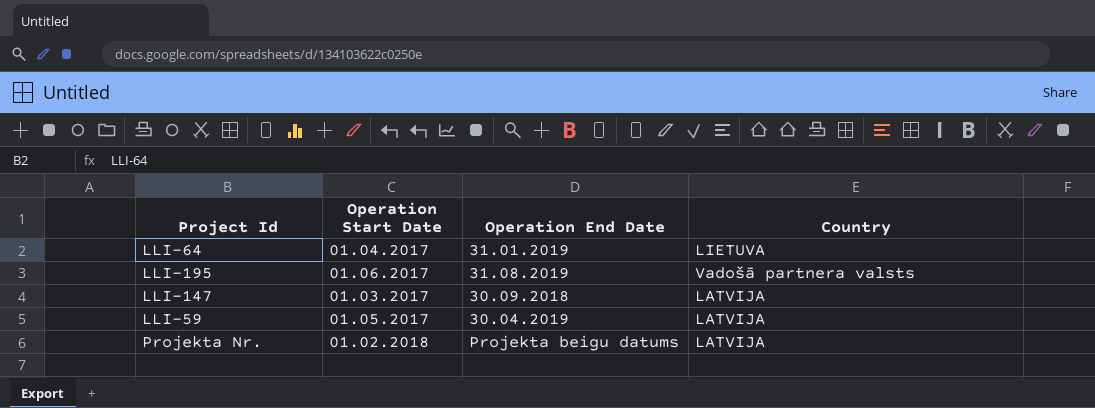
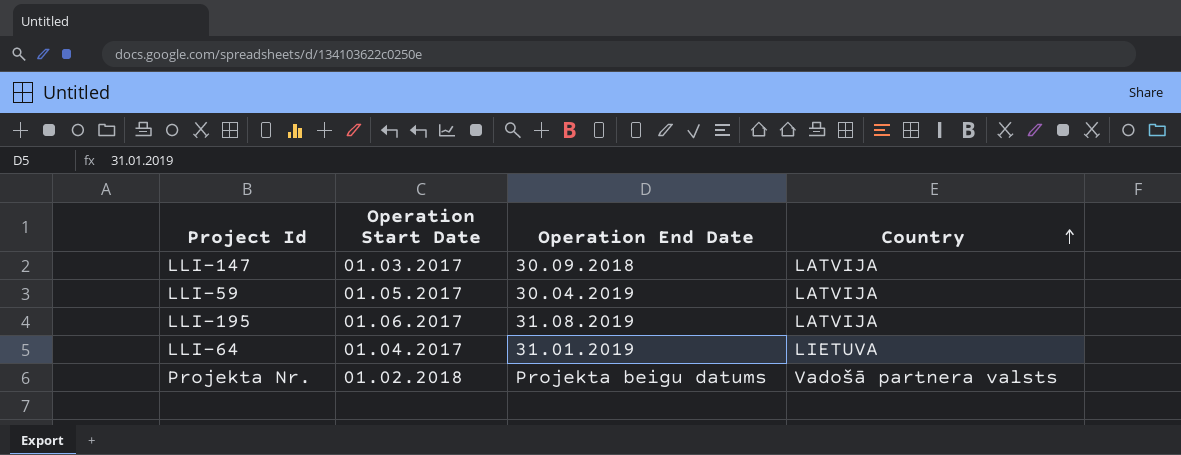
row order: none -> Country ascending
LLI-195 | Country: Vadošā partnera valsts -> LATVIJA
Projekta Nr. | Country: LATVIJA -> Vadošā partnera valsts

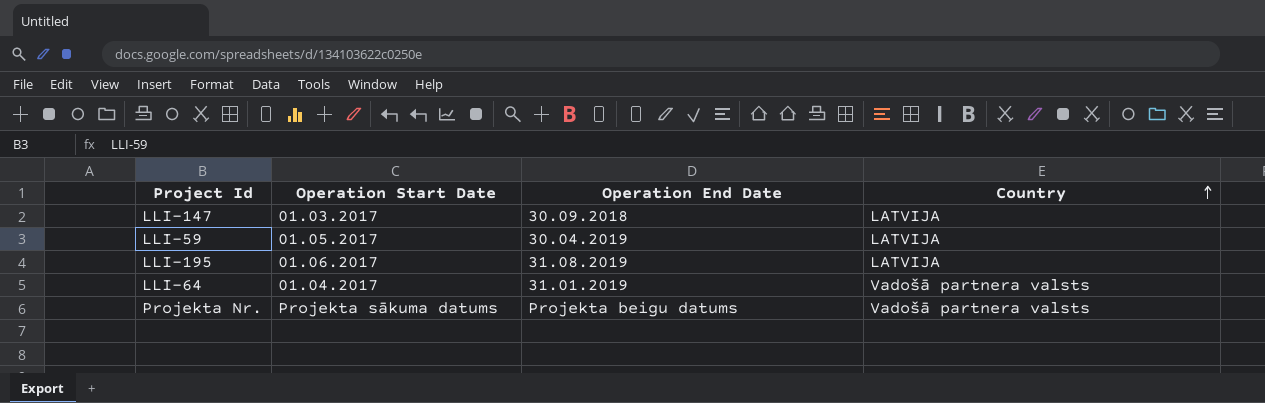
LLI-64 | Country: LIETUVA -> Vadošā partnera valsts
Projekta Nr. | Operation Start Date: 01.02.2018 -> Projekta sākuma datums

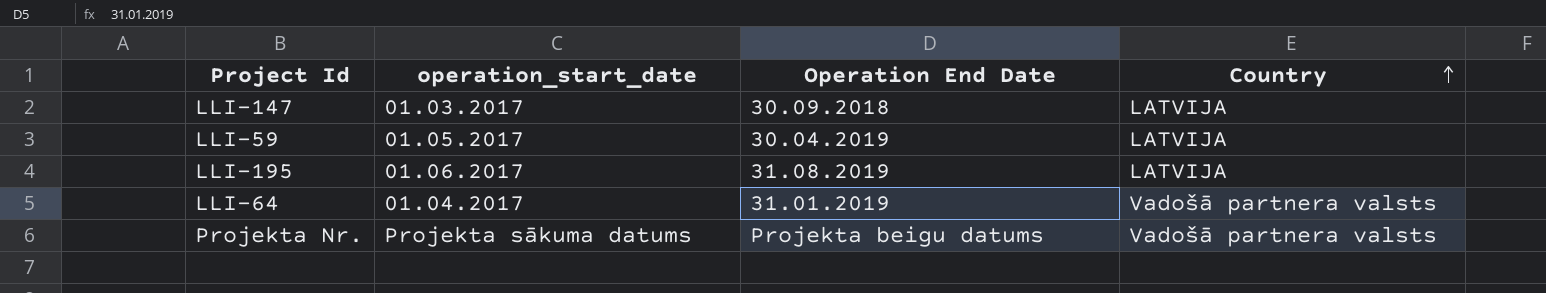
column name: Operation Start Date -> operation_start_date

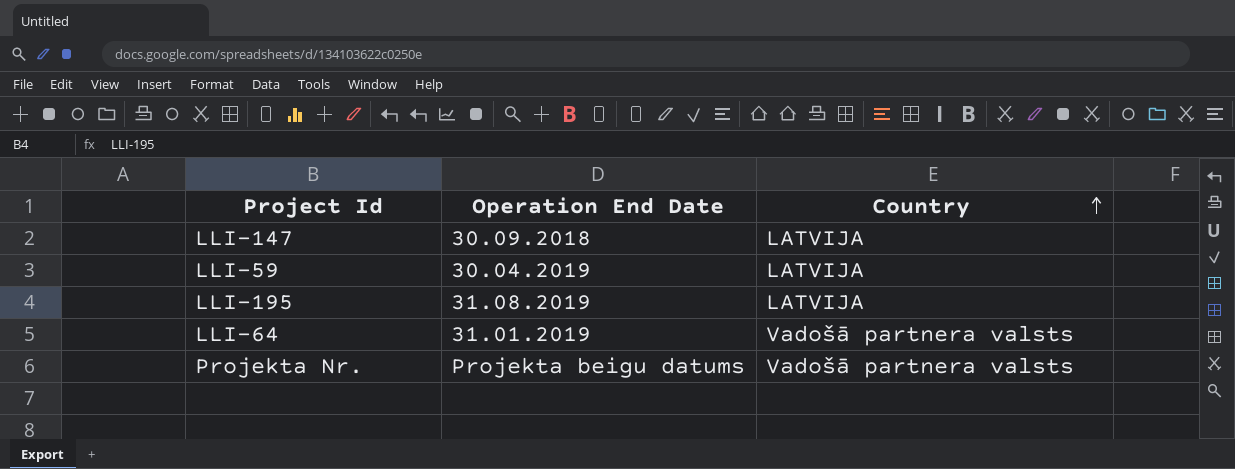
column operation_start_date | position: 2 -> none

